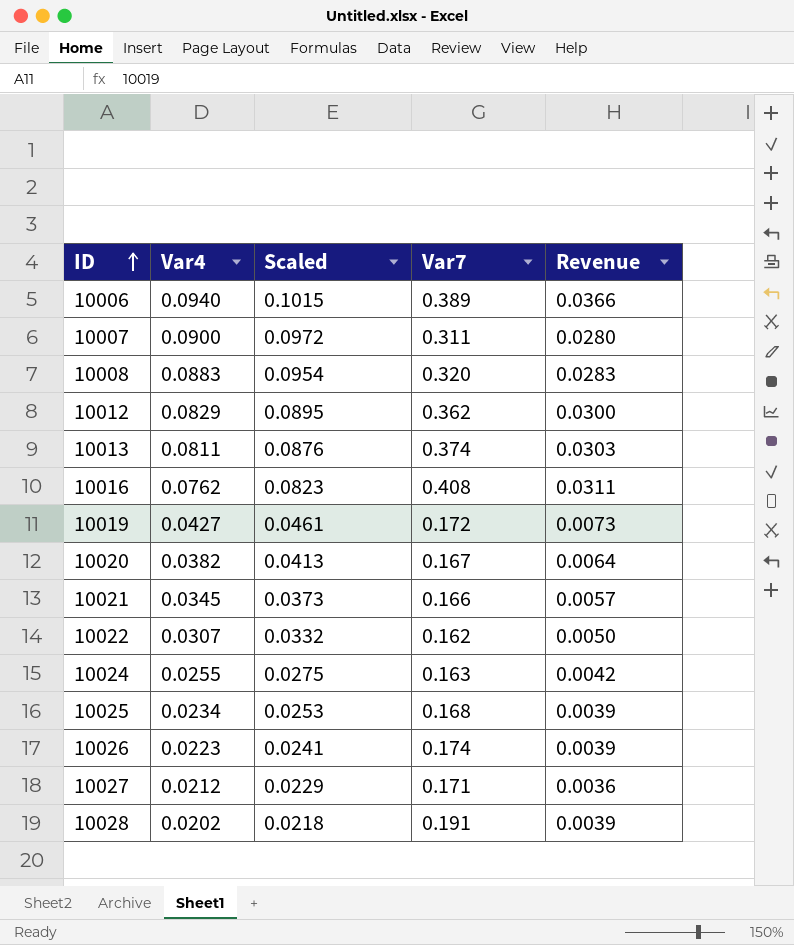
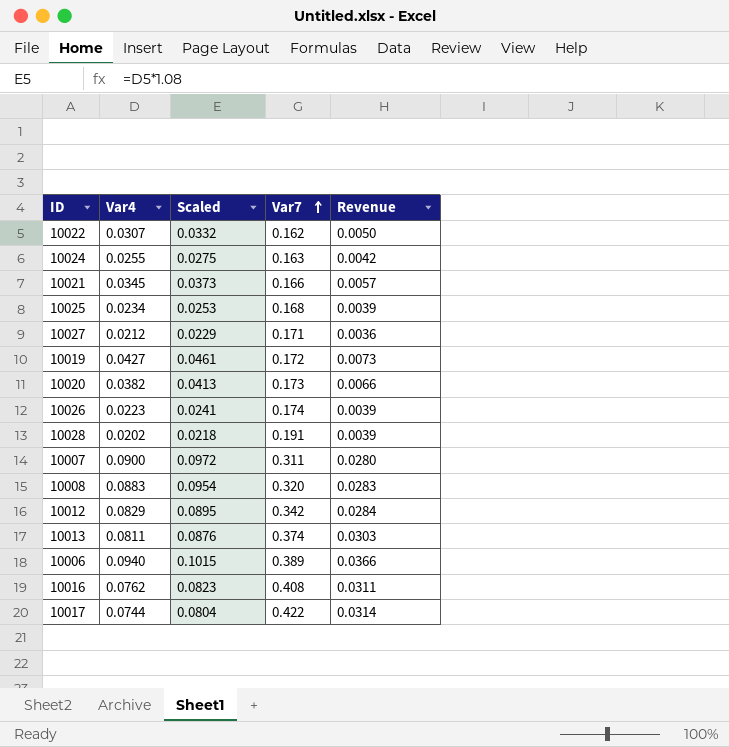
row order: ID ascending -> Var7 ascending
10020 | Var7: 0.167 -> 0.173
10020 | Revenue: 0.0064 -> 0.0066
10012 | Var7: 0.362 -> 0.342
10012 | Revenue: 0.0300 -> 0.0284
row 10017: none -> 0.0744 | 0.0804 | 0.422 | 0.0314

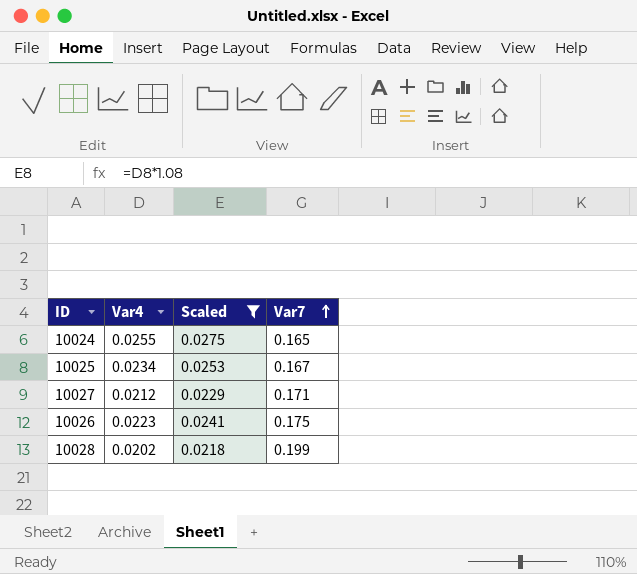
filter: none -> Scaled <= 0.0275
column Revenue | formula: [Var4] * [Var7] -> none
10024 | Var7: 0.163 -> 0.165
10025 | Var7: 0.168 -> 0.167
10026 | Var7: 0.174 -> 0.175
10028 | Var7: 0.191 -> 0.199

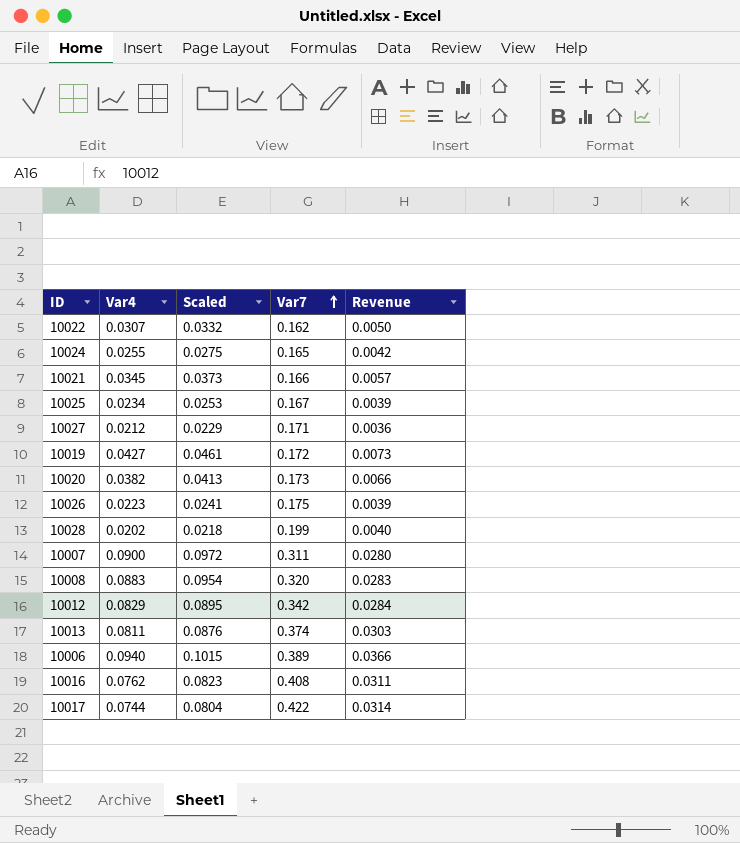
filter: Scaled <= 0.0275 -> none
column Revenue | formula: none -> [Var4] * [Var7]

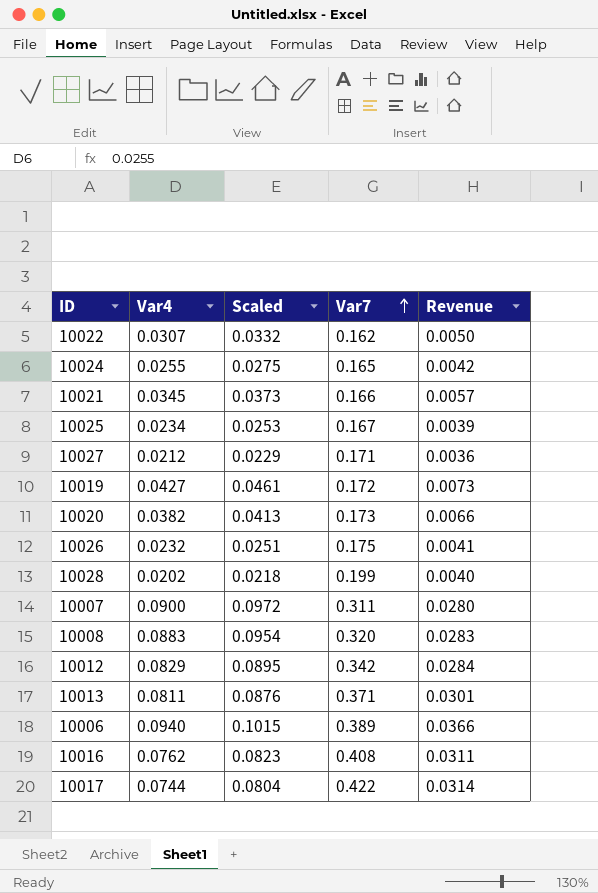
10026 | Var4: 0.0223 -> 0.0232
10026 | Scaled: 0.0241 -> 0.0251
10026 | Revenue: 0.0039 -> 0.0041
10013 | Var7: 0.374 -> 0.371
10013 | Revenue: 0.0303 -> 0.0301

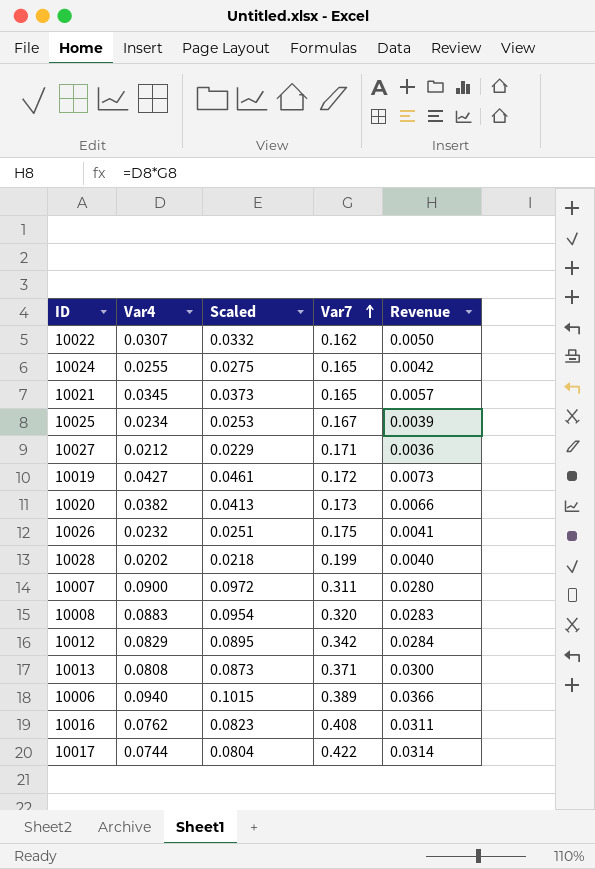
10021 | Var7: 0.166 -> 0.165
10013 | Var4: 0.0811 -> 0.0808
10013 | Scaled: 0.0876 -> 0.0873
10013 | Revenue: 0.0301 -> 0.0300

